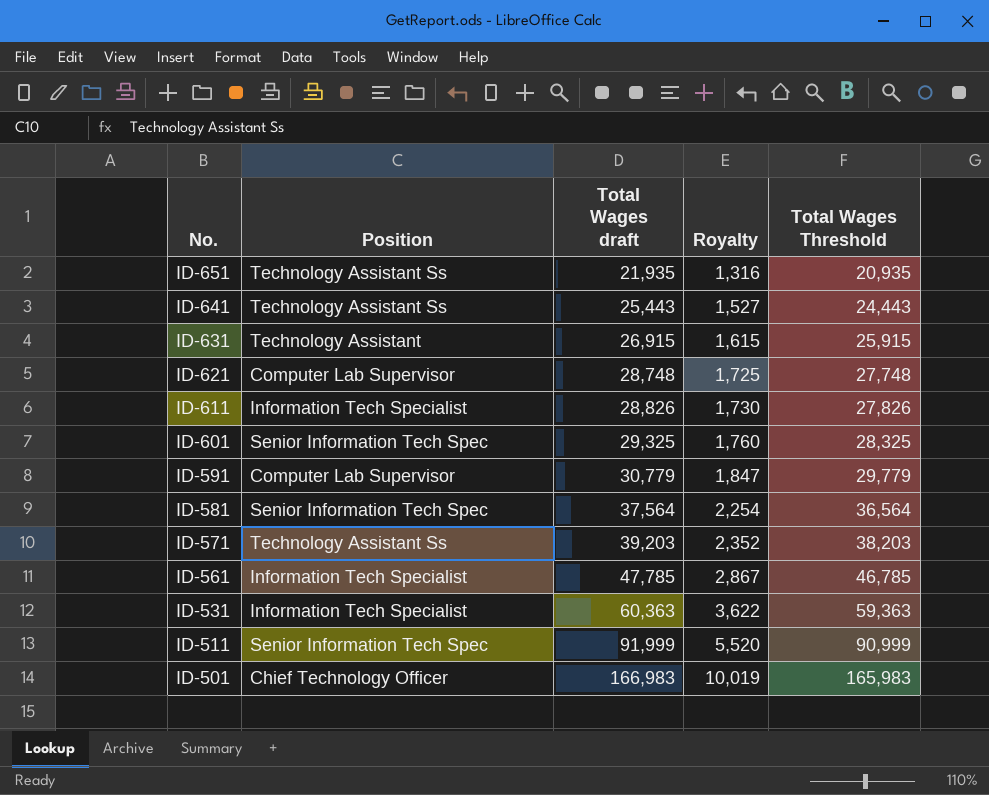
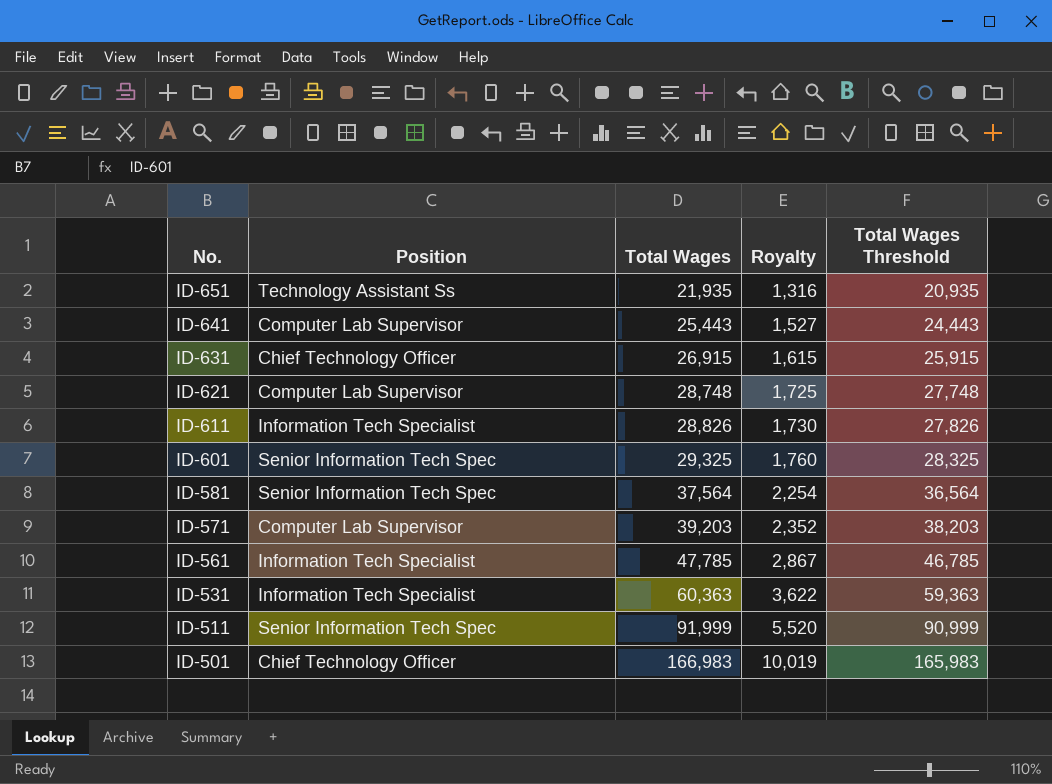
column name: Total Wages draft -> Total Wages
row ID-591: Computer Lab Supervisor | 30,779 | 1,847 | 29,779 -> none
ID-641 | Position: Technology Assistant Ss -> Computer Lab Supervisor
ID-631 | Position: Technology Assistant -> Chief Technology Officer
ID-571 | Position: Technology Assistant Ss -> Computer Lab Supervisor

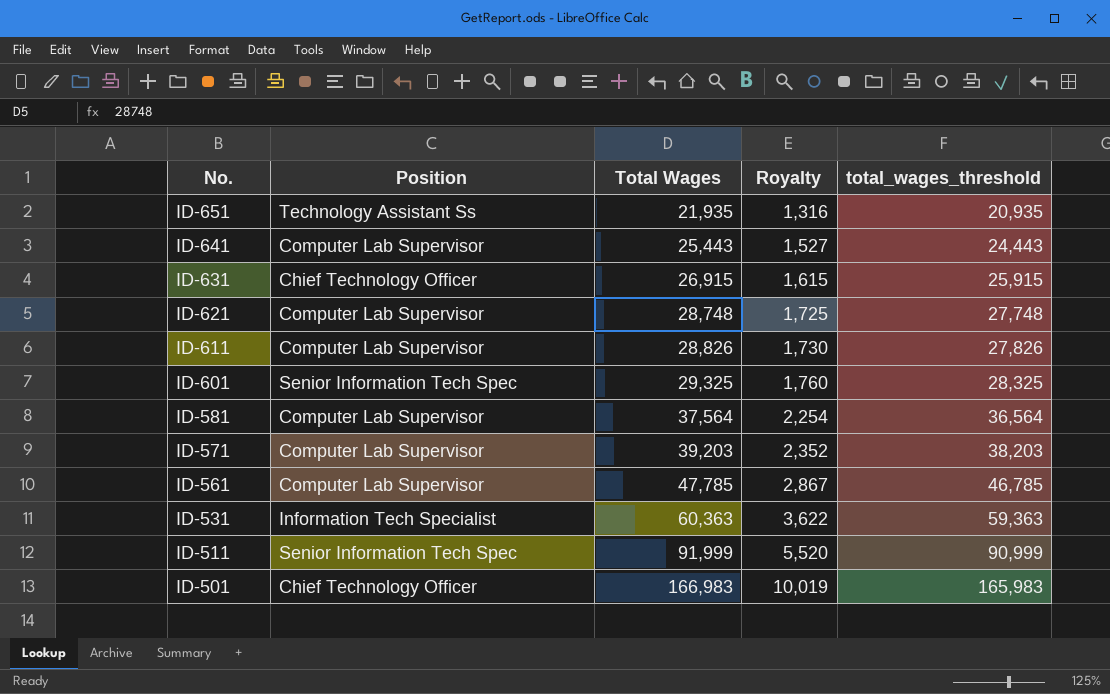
column name: Total Wages Threshold -> total_wages_threshold
ID-611 | Position: Information Tech Specialist -> Computer Lab Supervisor
ID-581 | Position: Senior Information Tech Spec -> Computer Lab Supervisor
ID-561 | Position: Information Tech Specialist -> Computer Lab Supervisor

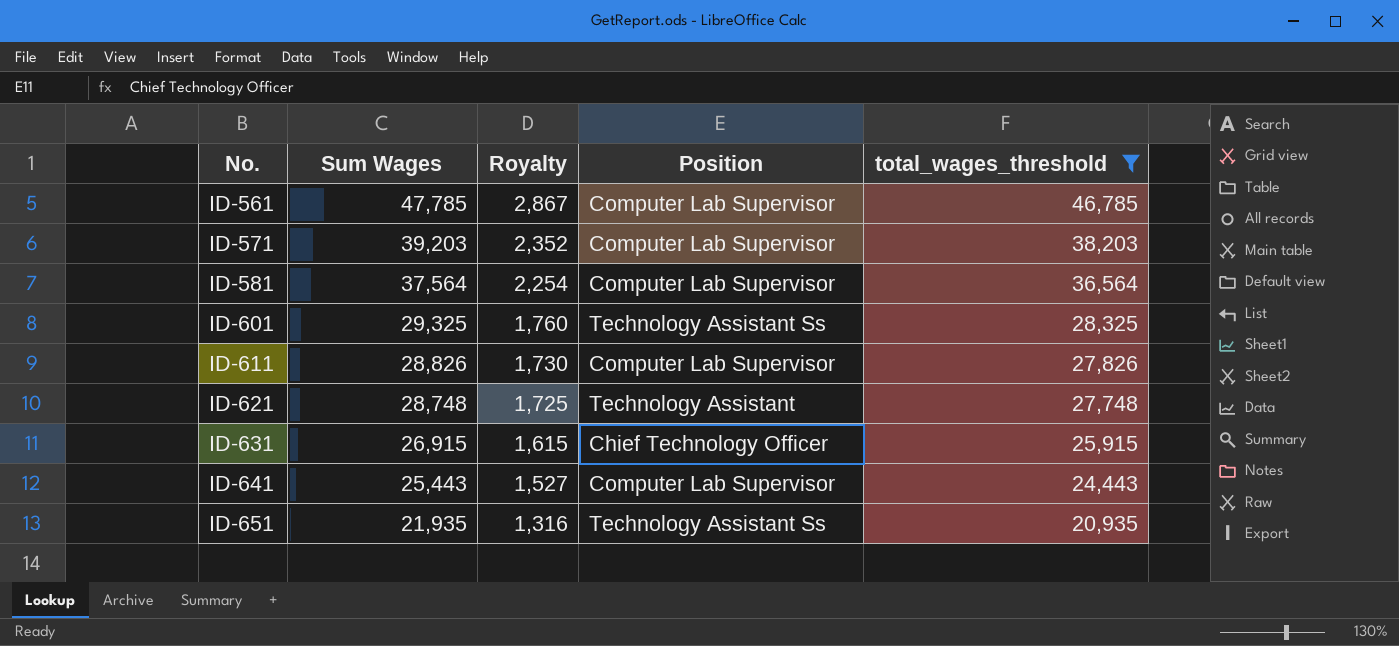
filter: none -> total_wages_threshold <= 46,785
row order: No. descending -> No. ascending
column name: Total Wages -> Sum Wages
column Position | position: 2 -> 4
ID-601 | Position: Senior Information Tech Spec -> Technology Assistant Ss
ID-621 | Position: Computer Lab Supervisor -> Technology Assistant

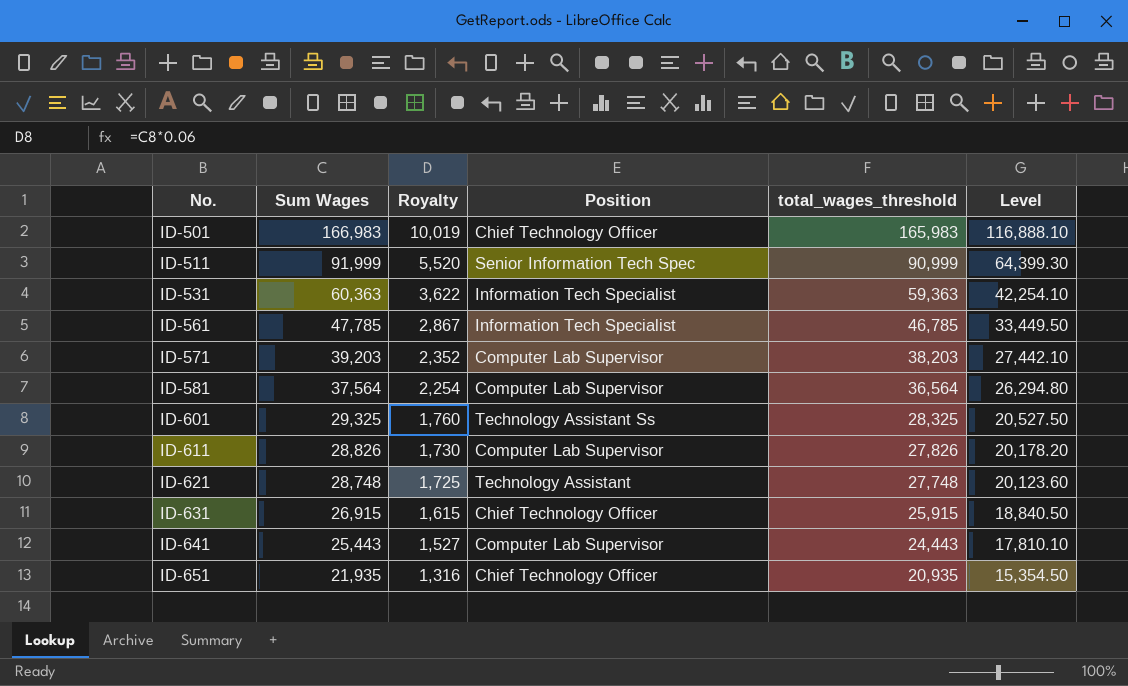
filter: total_wages_threshold <= 46,785 -> none
column Level | formula: none -> [Sum Wages] * 0.7
ID-561 | Position: Computer Lab Supervisor -> Information Tech Specialist
ID-651 | Position: Technology Assistant Ss -> Chief Technology Officer

